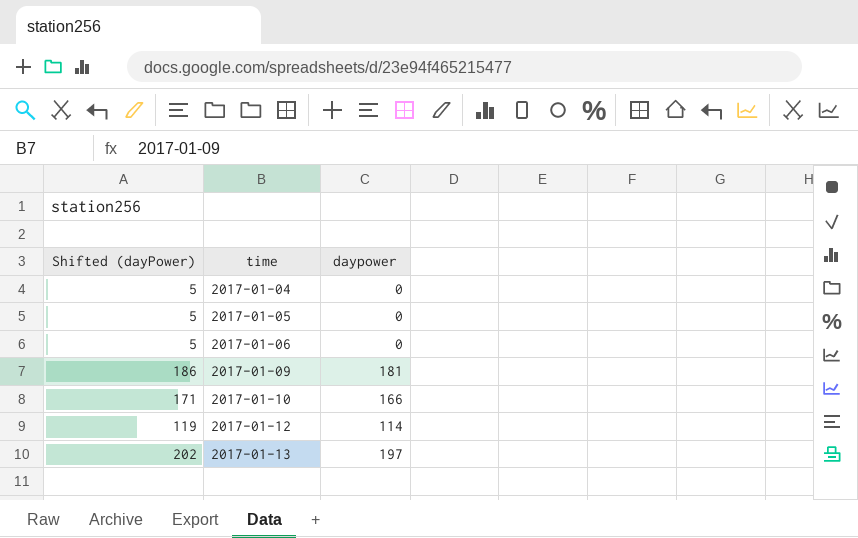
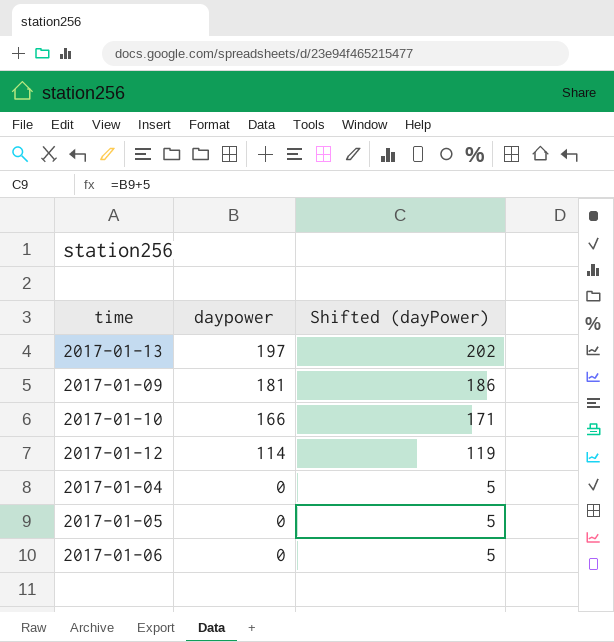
row order: time ascending -> daypower descending
column Shifted (dayPower) | position: 1 -> 3

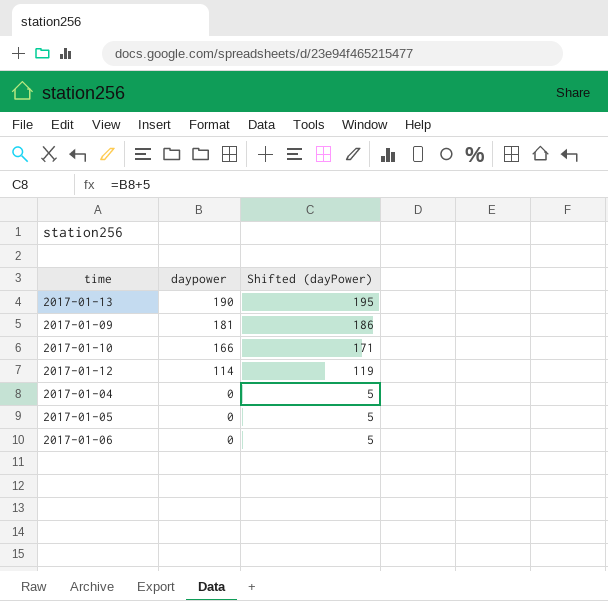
2017-01-13 | daypower: 197 -> 190
2017-01-13 | Shifted (dayPower): 202 -> 195

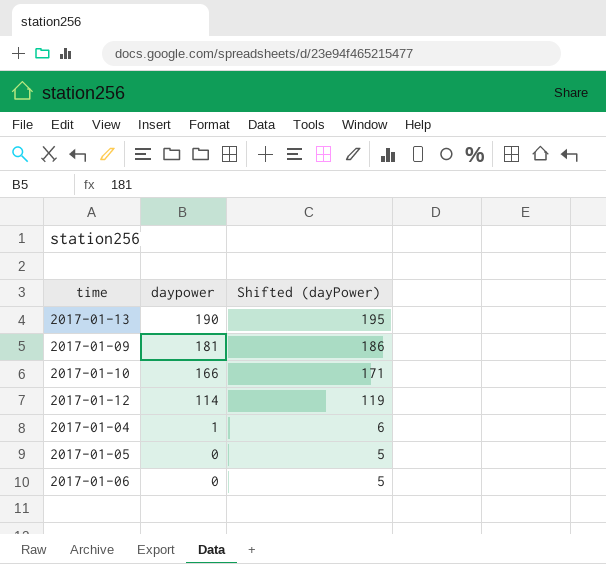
2017-01-04 | daypower: 0 -> 1
2017-01-04 | Shifted (dayPower): 5 -> 6

